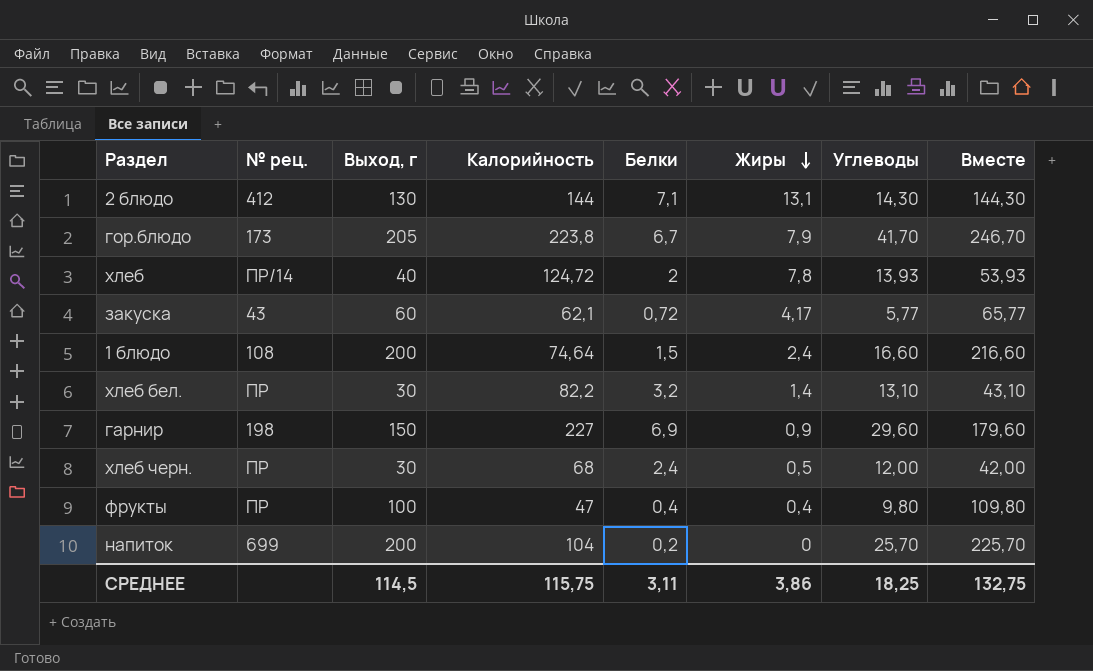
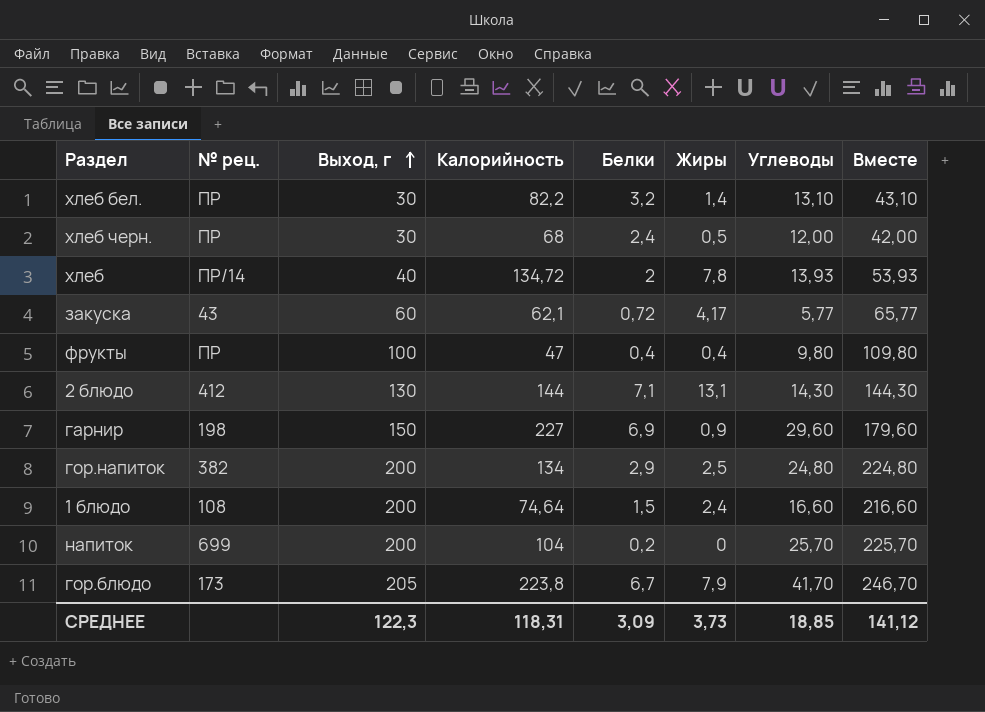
row order: Жиры descending -> Выход, г ascending
хлеб | Калорийность: 124,72 -> 134,72
row гор.напиток: none -> 382 | 200 | 134 | 2,9 | 2,5 | 24,80 | 224,80
СРЕДНЕЕ | Выход, г: 114,5 -> 122,3
СРЕДНЕЕ | Калорийность: 115,75 -> 118,31
СРЕДНЕЕ | Белки: 3,11 -> 3,09
СРЕДНЕЕ | Жиры: 3,86 -> 3,73
СРЕДНЕЕ | Углеводы: 18,25 -> 18,85
СРЕДНЕЕ | Вместе: 132,75 -> 141,12

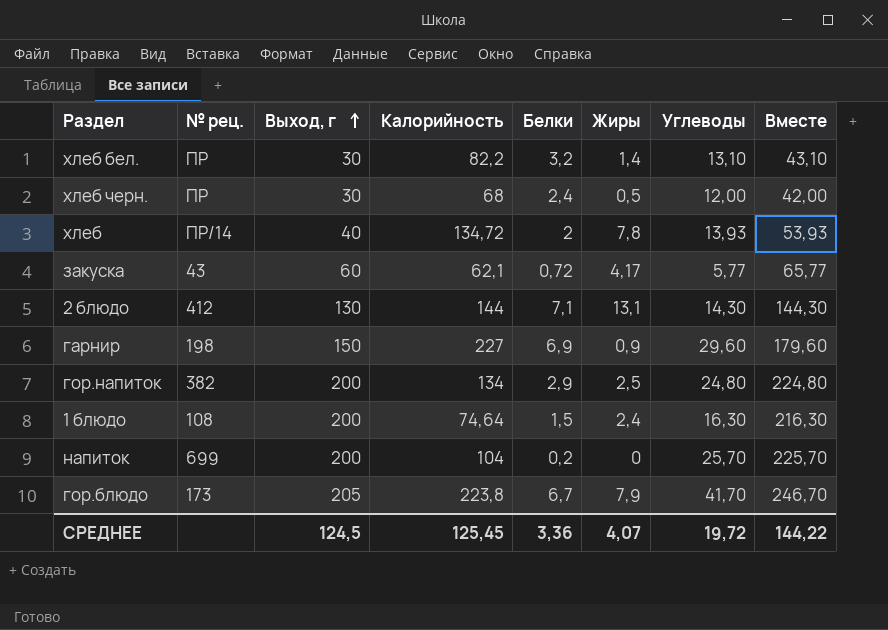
row фрукты: ПР | 100 | 47 | 0,4 | 0,4 | 9,80 | 109,80 -> none
1 блюдо | Углеводы: 16,60 -> 16,30
1 блюдо | Вместе: 216,60 -> 216,30
СРЕДНЕЕ | Выход, г: 122,3 -> 124,5
СРЕДНЕЕ | Калорийность: 118,31 -> 125,45
СРЕДНЕЕ | Белки: 3,09 -> 3,36
СРЕДНЕЕ | Жиры: 3,73 -> 4,07
СРЕДНЕЕ | Углеводы: 18,85 -> 19,72
СРЕДНЕЕ | Вместе: 141,12 -> 144,22

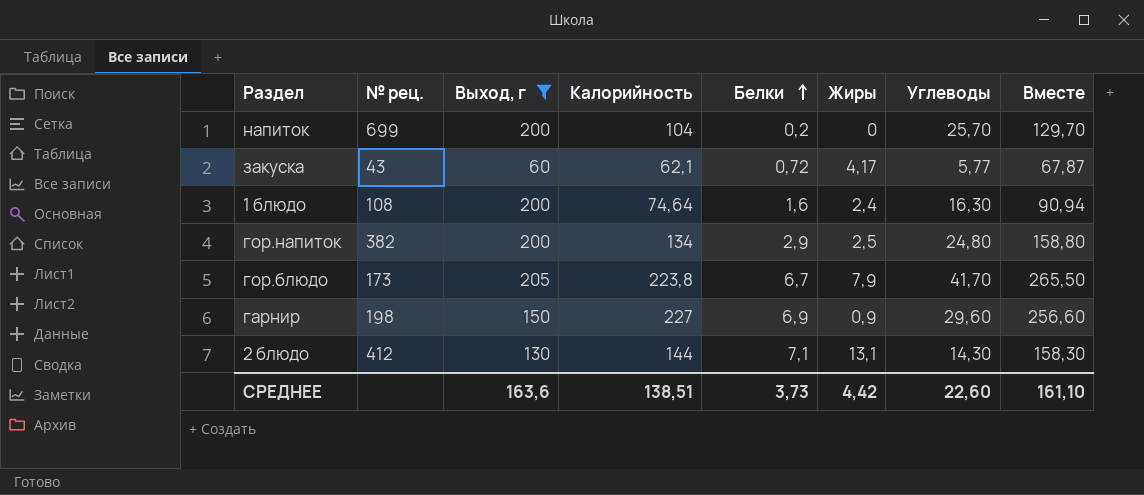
filter: none -> Выход, г >= 60
row order: Выход, г ascending -> Белки ascending
column Вместе | formula: [Выход, г] + [Углеводы] -> [Калорийность] + [Углеводы]
1 блюдо | Белки: 1,5 -> 1,6
СРЕДНЕЕ | Выход, г: 124,5 -> 163,6
СРЕДНЕЕ | Калорийность: 125,45 -> 138,51
СРЕДНЕЕ | Белки: 3,36 -> 3,73
СРЕДНЕЕ | Жиры: 4,07 -> 4,42
СРЕДНЕЕ | Углеводы: 19,72 -> 22,60
СРЕДНЕЕ | Вместе: 144,22 -> 161,10

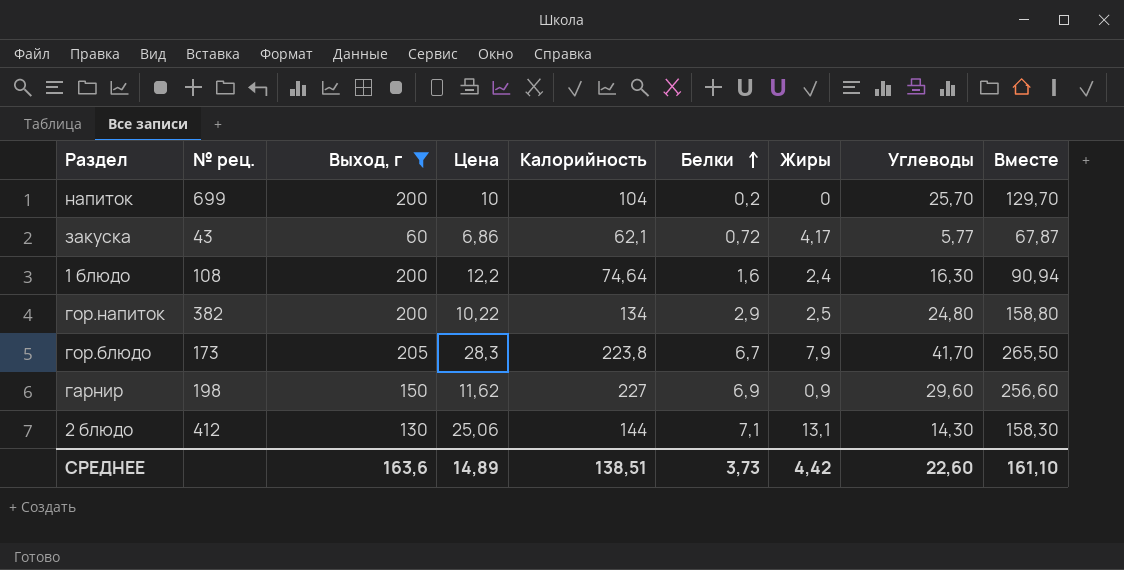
column Цена | position: none -> 4

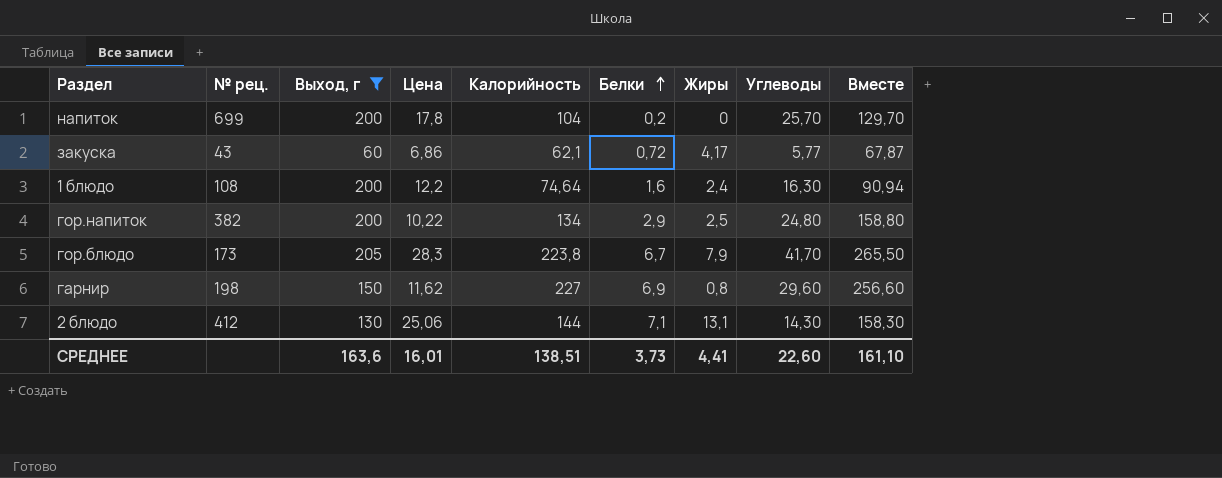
напиток | Цена: 10 -> 17,8
гарнир | Жиры: 0,9 -> 0,8
СРЕДНЕЕ | Цена: 14,89 -> 16,01
СРЕДНЕЕ | Жиры: 4,42 -> 4,41

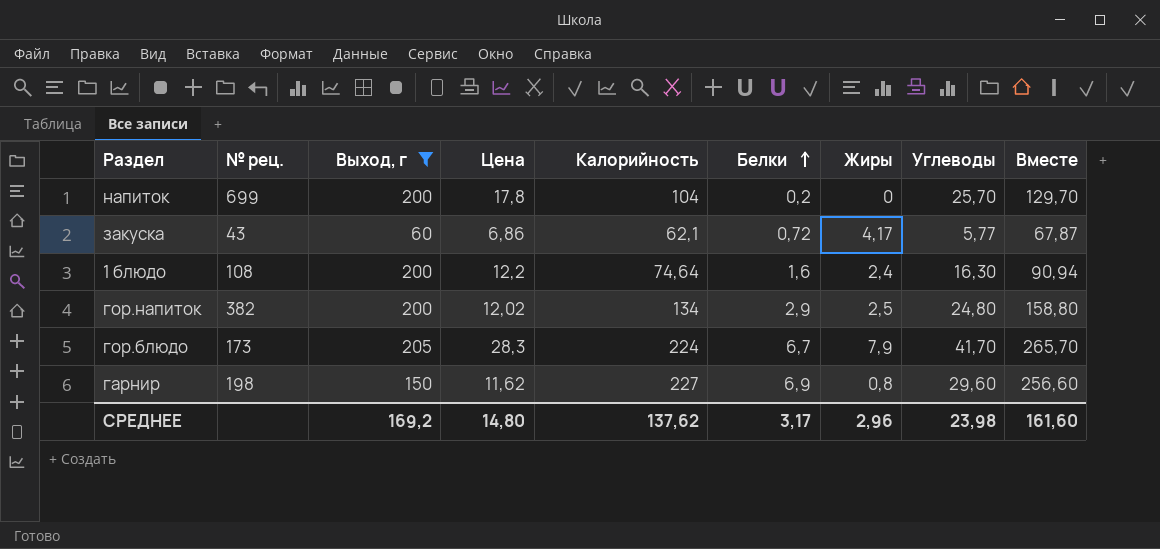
row 2 блюдо: 412 | 130 | 25,06 | 144 | 7,1 | 13,1 | 14,30 | 158,30 -> none
гор.напиток | Цена: 10,22 -> 12,02
гор.блюдо | Калорийность: 223,8 -> 224
гор.блюдо | Вместе: 265,50 -> 265,70
СРЕДНЕЕ | Выход, г: 163,6 -> 169,2
СРЕДНЕЕ | Цена: 16,01 -> 14,80
СРЕДНЕЕ | Калорийность: 138,51 -> 137,62
СРЕДНЕЕ | Белки: 3,73 -> 3,17
СРЕДНЕЕ | Жиры: 4,41 -> 2,96
СРЕДНЕЕ | Углеводы: 22,60 -> 23,98
СРЕДНЕЕ | Вместе: 161,10 -> 161,60

